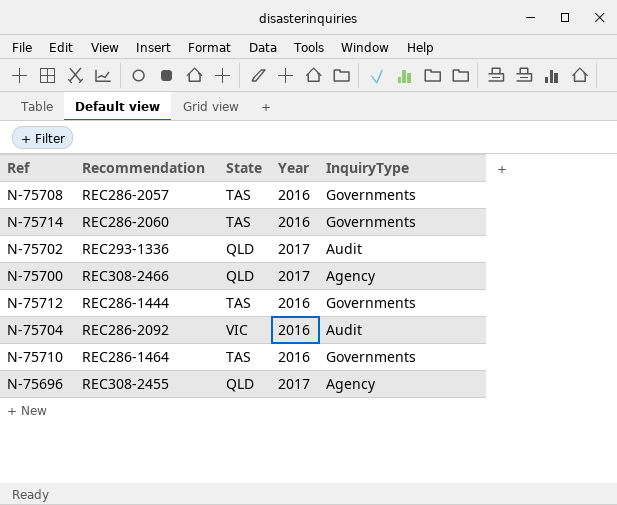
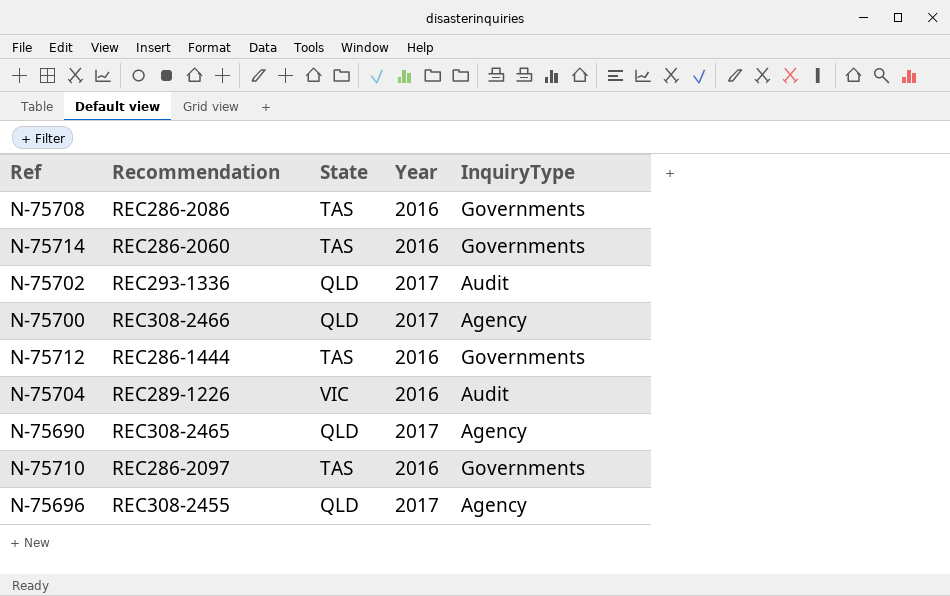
N-75708 | Recommendation: REC286-2057 -> REC286-2086
N-75704 | Recommendation: REC286-2092 -> REC289-1226
row N-75690: none -> REC308-2465 | QLD | 2017 | Agency
N-75710 | Recommendation: REC286-1464 -> REC286-2097

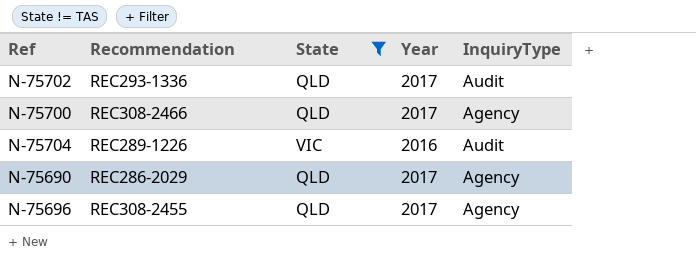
filter: none -> State != TAS
N-75690 | Recommendation: REC308-2465 -> REC286-2029

